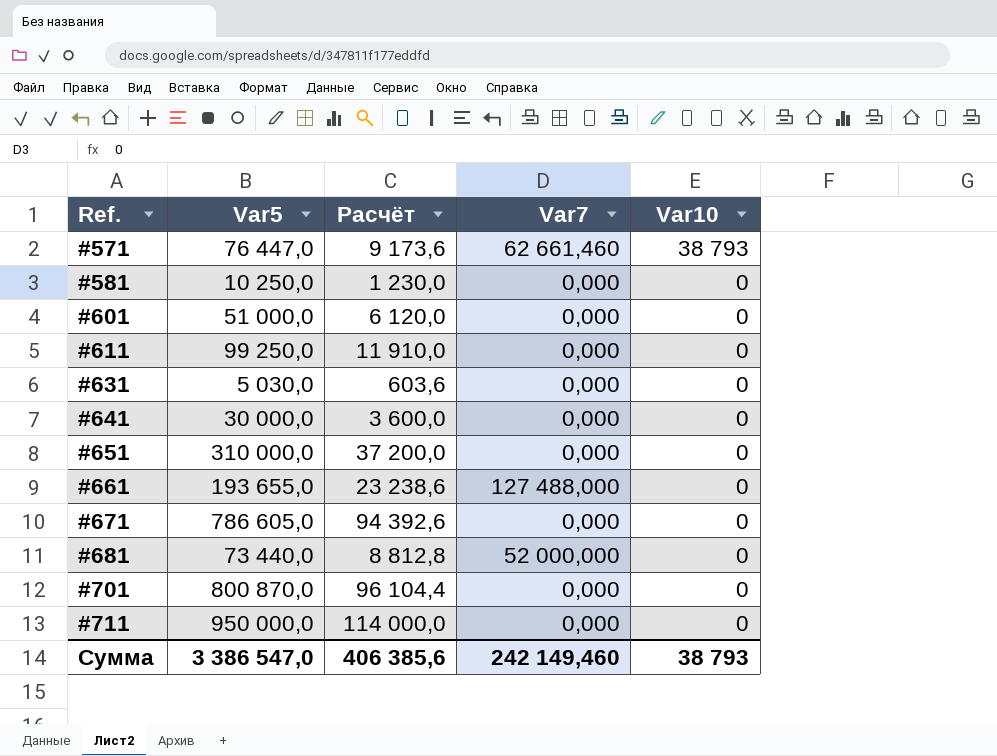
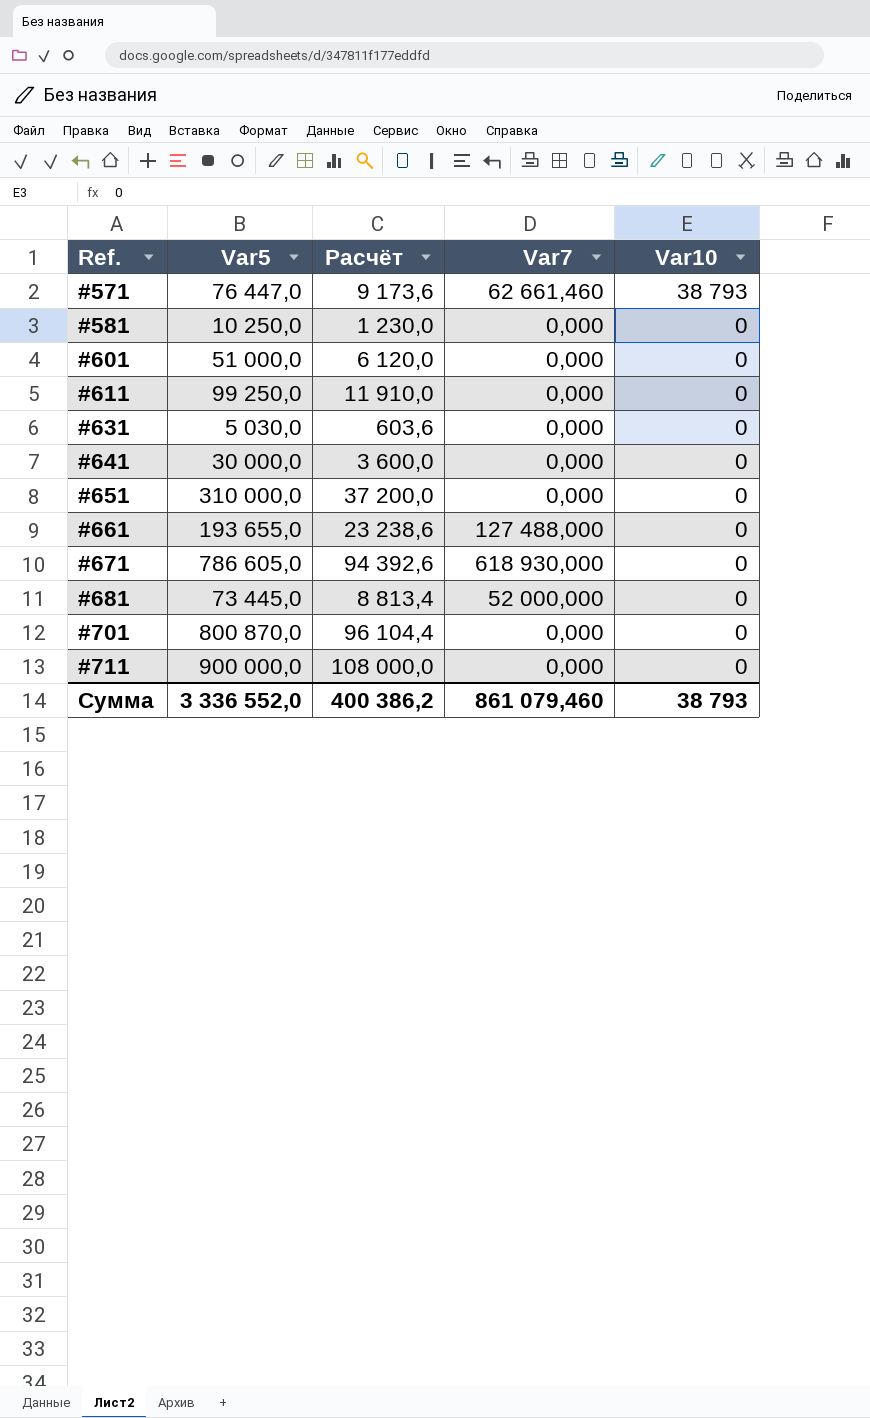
#671 | Var7: 0,000 -> 618 930,000
#681 | Var5: 73 440,0 -> 73 445,0
#681 | Расчёт: 8 812,8 -> 8 813,4
#711 | Var5: 950 000,0 -> 900 000,0
#711 | Расчёт: 114 000,0 -> 108 000,0
Сумма | Var5: 3 386 547,0 -> 3 336 552,0
Сумма | Расчёт: 406 385,6 -> 400 386,2
Сумма | Var7: 242 149,460 -> 861 079,460

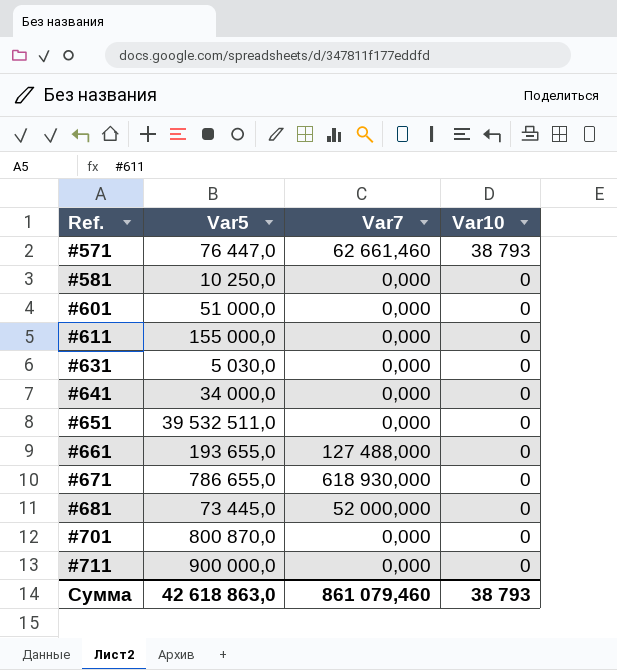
column Расчёт | formula: [Var5] * 0,12 -> none
#611 | Var5: 99 250,0 -> 155 000,0
#641 | Var5: 30 000,0 -> 34 000,0
#651 | Var5: 310 000,0 -> 39 532 511,0
#671 | Var5: 786 605,0 -> 786 655,0
Сумма | Var5: 3 336 552,0 -> 42 618 863,0

